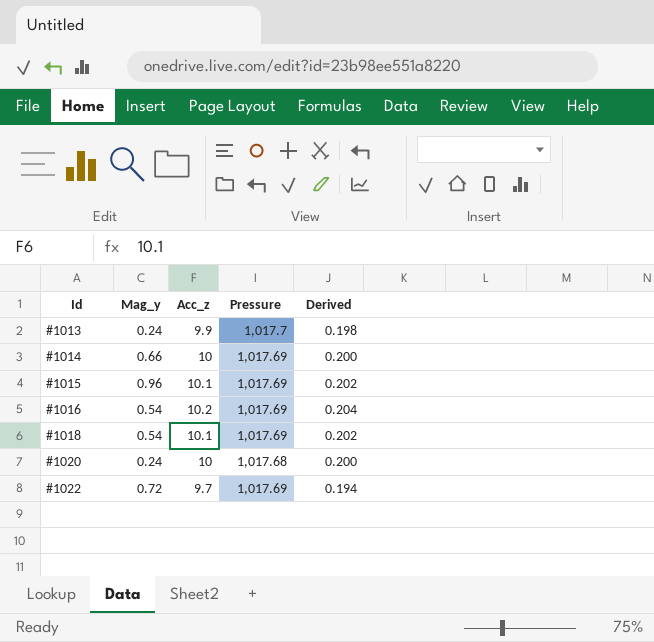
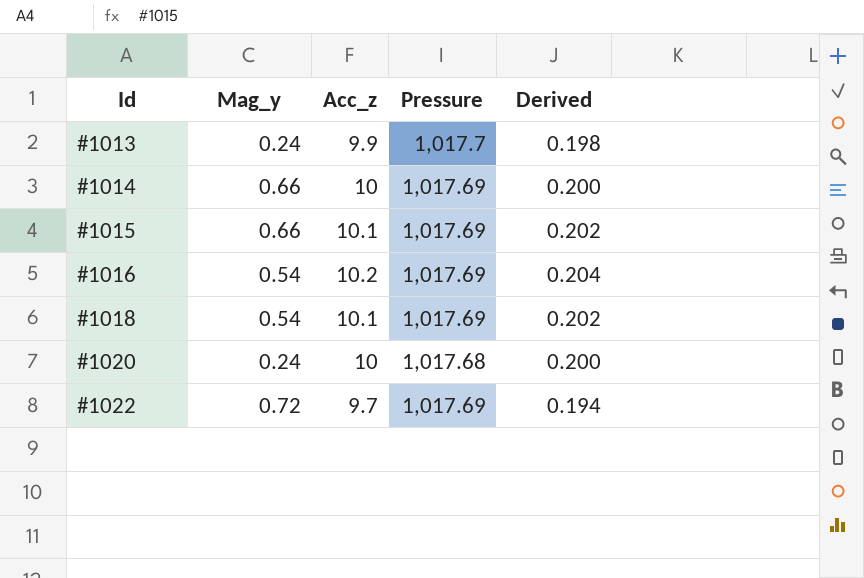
#1015 | Mag_y: 0.96 -> 0.66

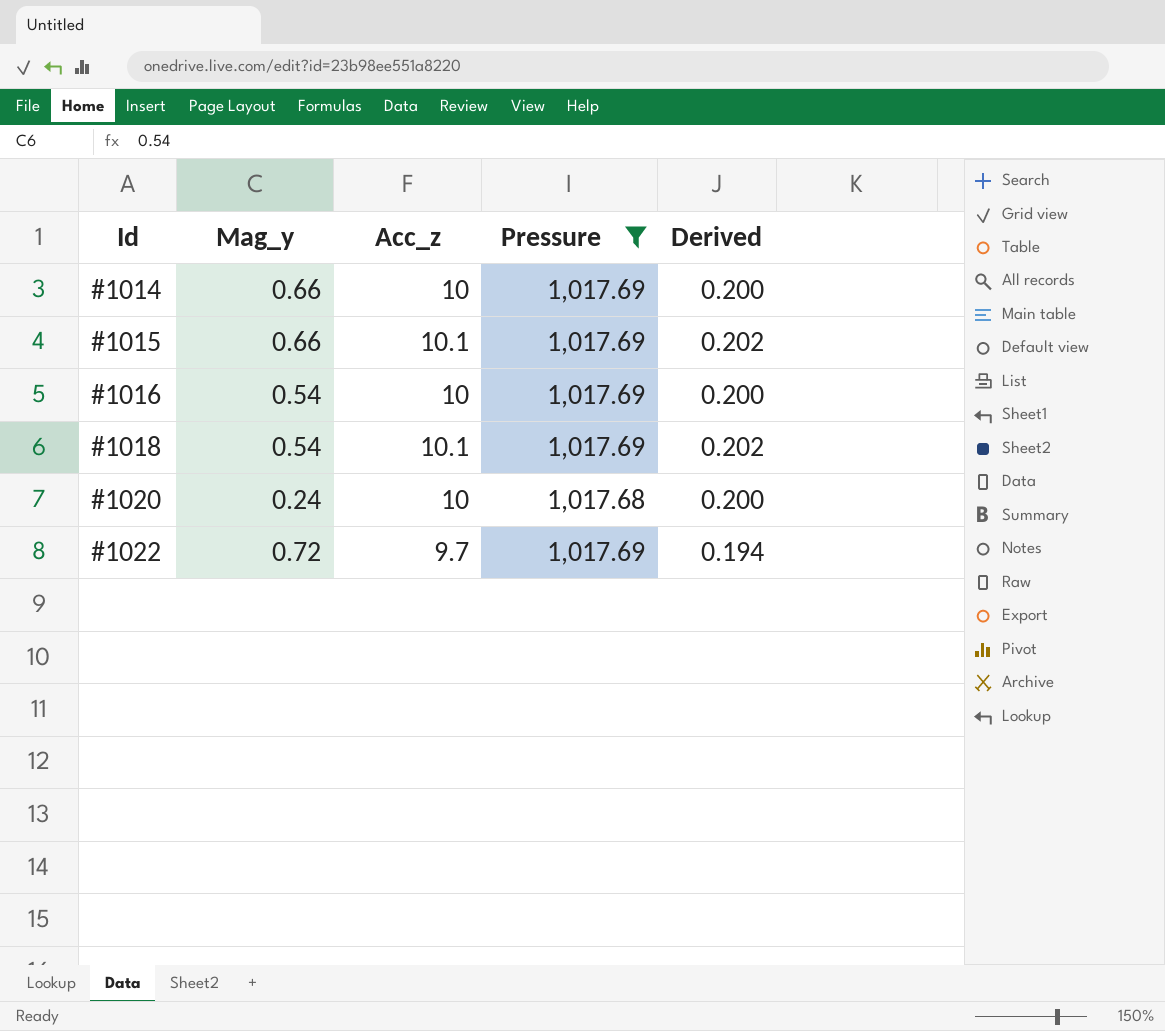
filter: none -> Pressure != 1,017.7
#1016 | Acc_z: 10.2 -> 10
#1016 | Derived: 0.204 -> 0.200

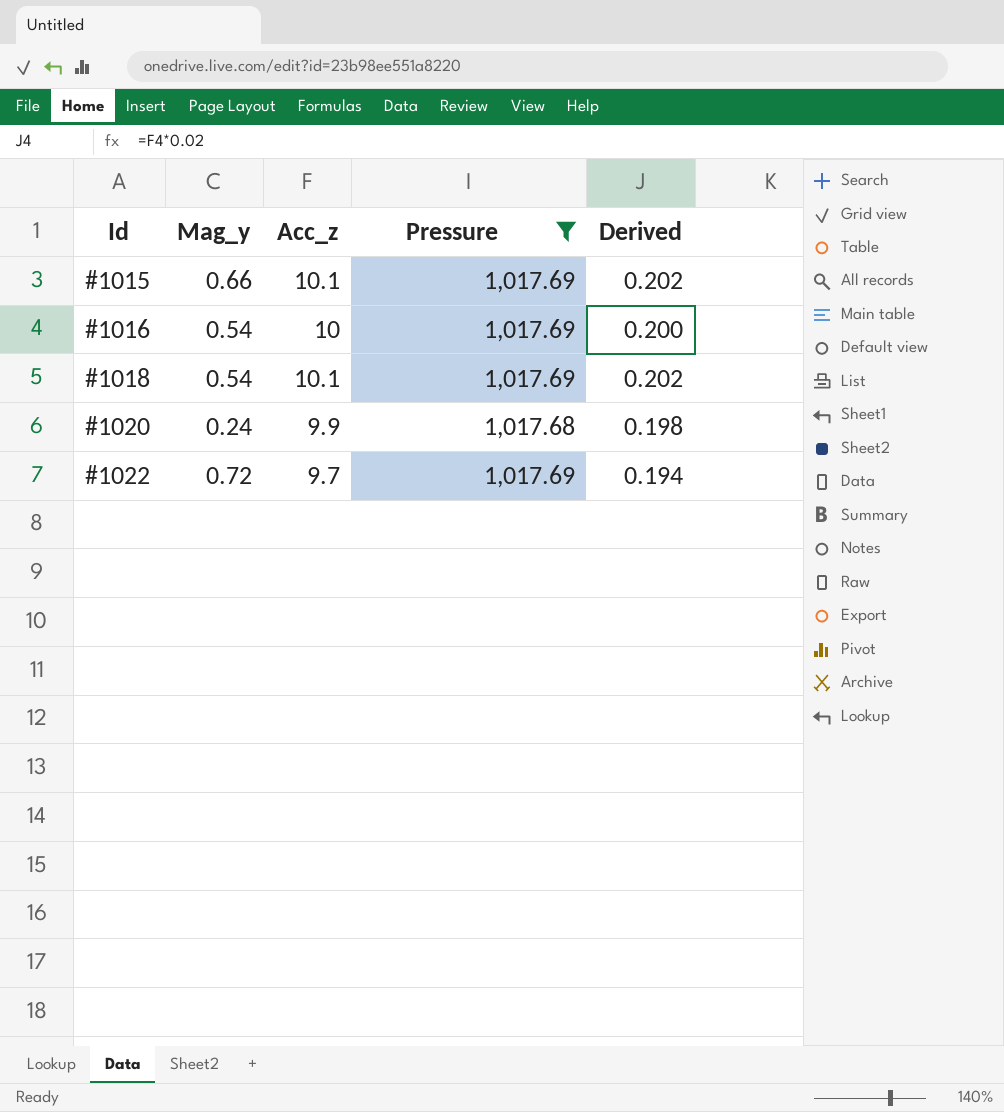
row #1014: 0.66 | 10 | 1,017.69 | 0.200 -> none
#1020 | Acc_z: 10 -> 9.9
#1020 | Derived: 0.200 -> 0.198

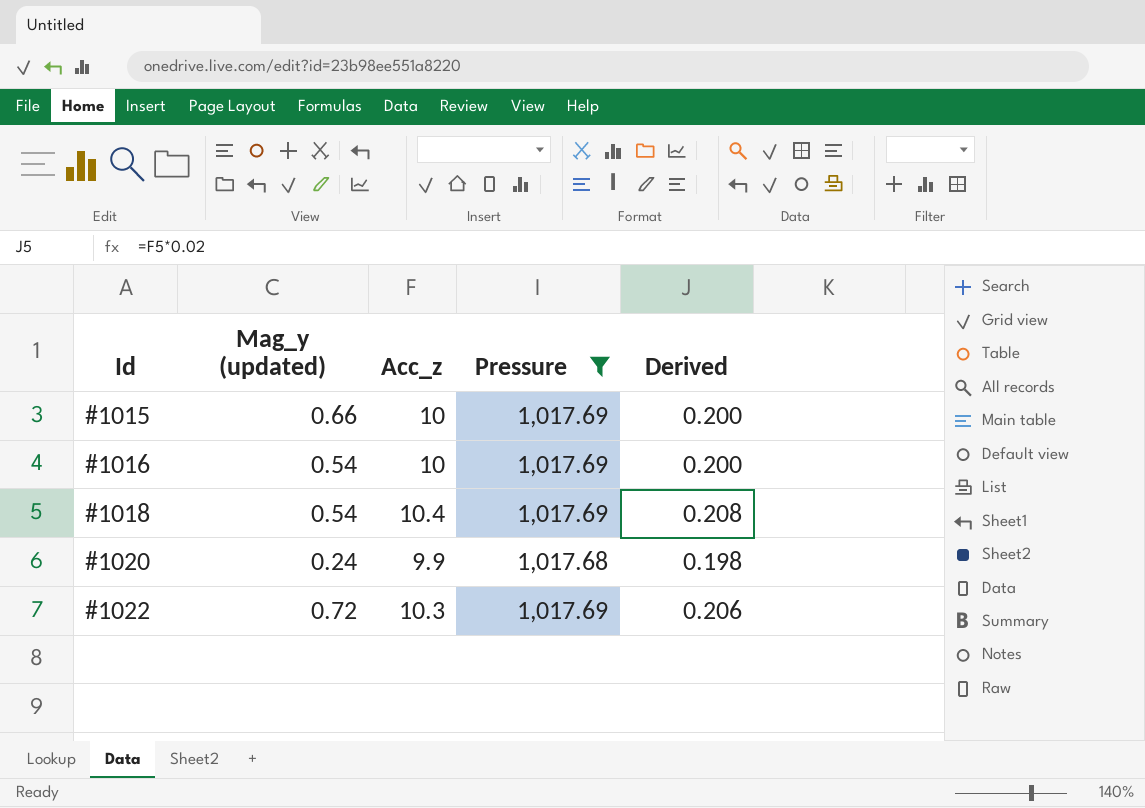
column name: Mag_y -> Mag_y (updated)
#1015 | Acc_z: 10.1 -> 10
#1015 | Derived: 0.202 -> 0.200
#1018 | Acc_z: 10.1 -> 10.4
#1018 | Derived: 0.202 -> 0.208
#1022 | Acc_z: 9.7 -> 10.3
#1022 | Derived: 0.194 -> 0.206

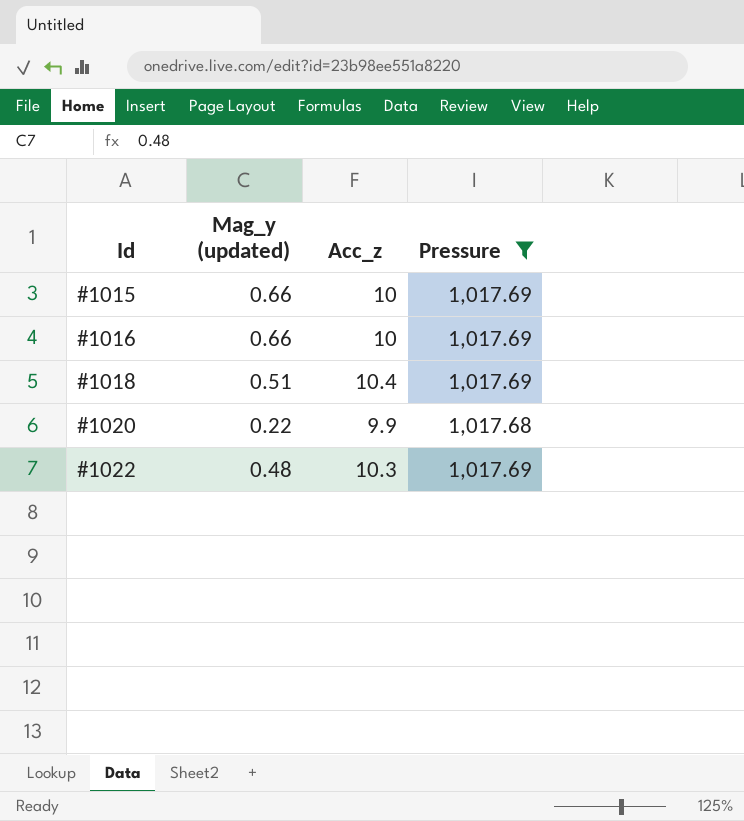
column Derived | formula: [Acc_z] * 0.02 -> none
#1016 | Mag_y (updated): 0.54 -> 0.66
#1018 | Mag_y (updated): 0.54 -> 0.51
#1020 | Mag_y (updated): 0.24 -> 0.22
#1022 | Mag_y (updated): 0.72 -> 0.48

